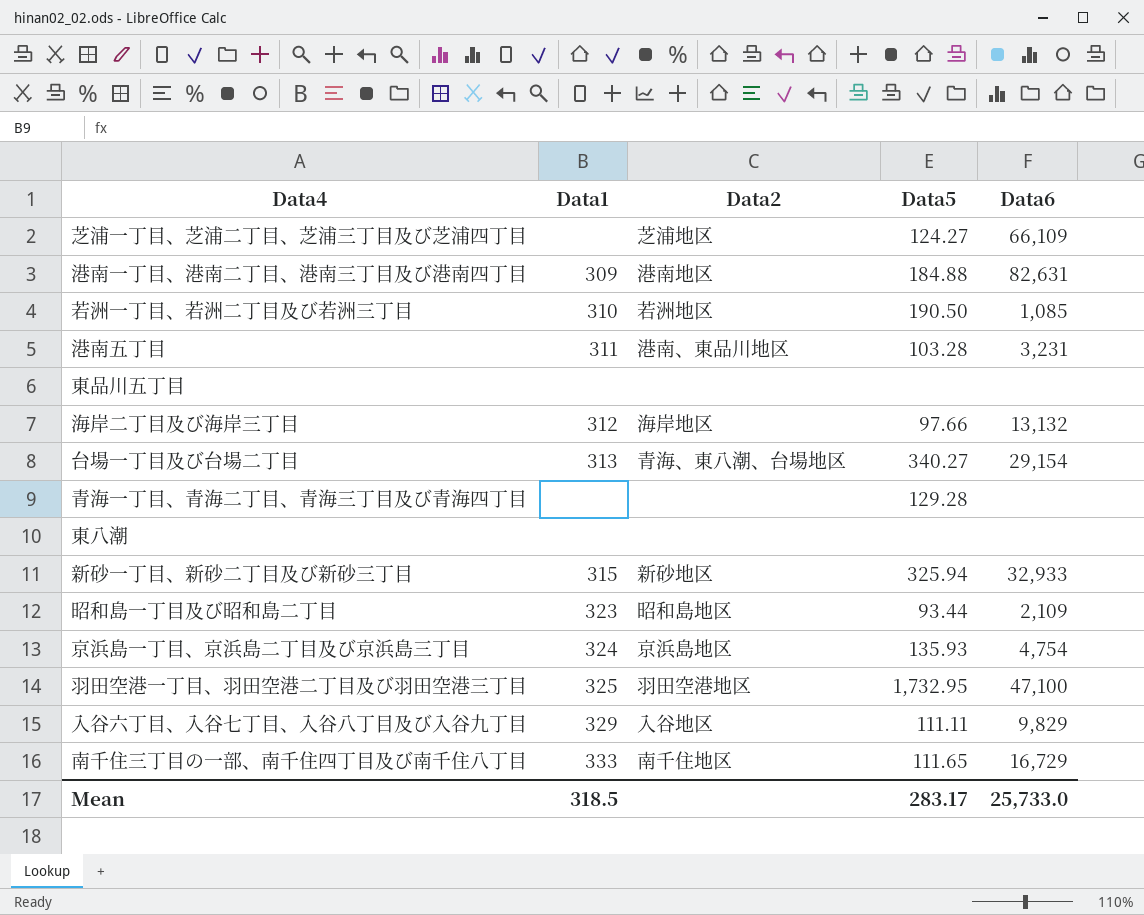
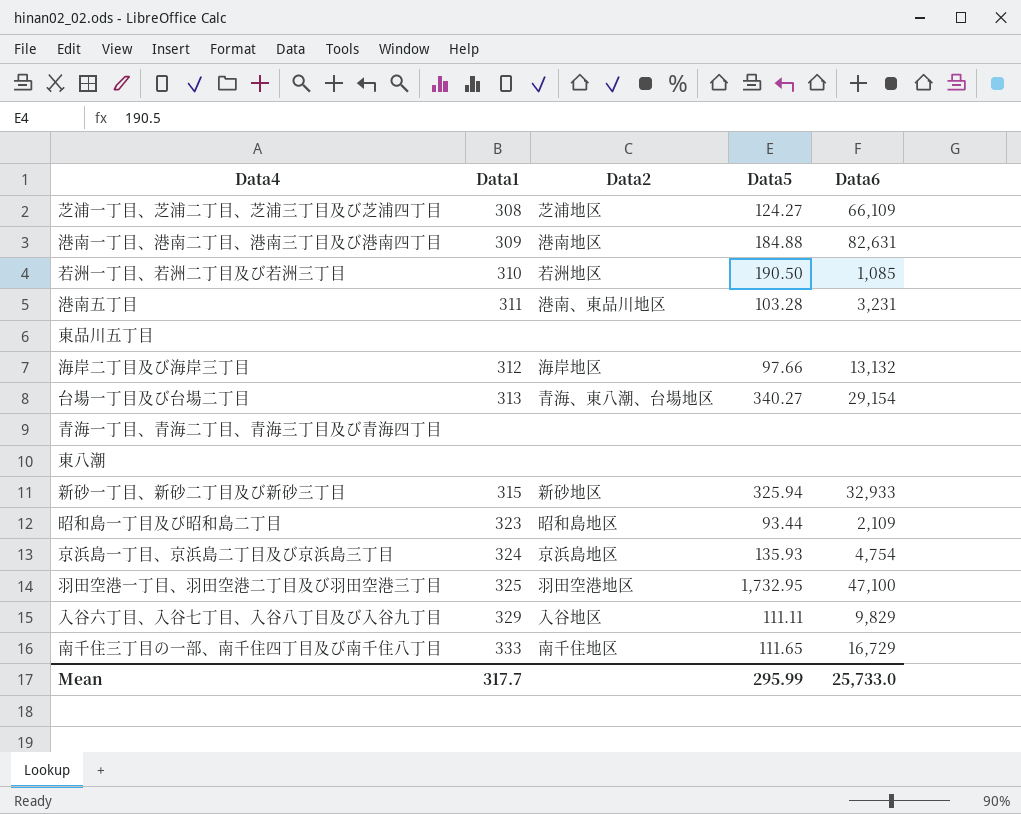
芝浦一丁目、芝浦二丁目、芝浦三丁目及び芝浦四丁目 | Data1: none -> 308
青海一丁目、青海二丁目、青海三丁目及び青海四丁目 | Data5: 129.28 -> none
Mean | Data1: 318.5 -> 317.7
Mean | Data5: 283.17 -> 295.99

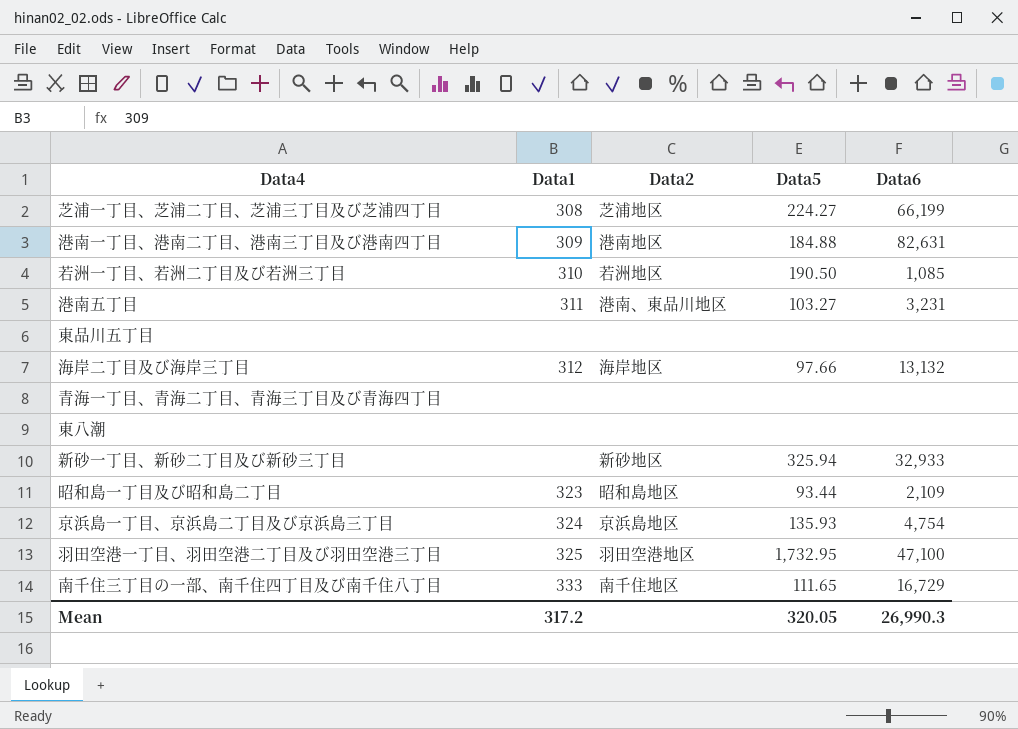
row 台場一丁目及び台場二丁目: 313 | 青海、東八潮、台場地区 | 340.27 | 29,154 -> none
row 入谷六丁目、入谷七丁目、入谷八丁目及び入谷九丁目: 329 | 入谷地区 | 111.11 | 9,829 -> none
芝浦一丁目、芝浦二丁目、芝浦三丁目及び芝浦四丁目 | Data5: 124.27 -> 224.27
芝浦一丁目、芝浦二丁目、芝浦三丁目及び芝浦四丁目 | Data6: 66,109 -> 66,199
港南五丁目 | Data5: 103.28 -> 103.27
新砂一丁目、新砂二丁目及び新砂三丁目 | Data1: 315 -> none
Mean | Data1: 317.7 -> 317.2
Mean | Data5: 295.99 -> 320.05
Mean | Data6: 25,733.0 -> 26,990.3

